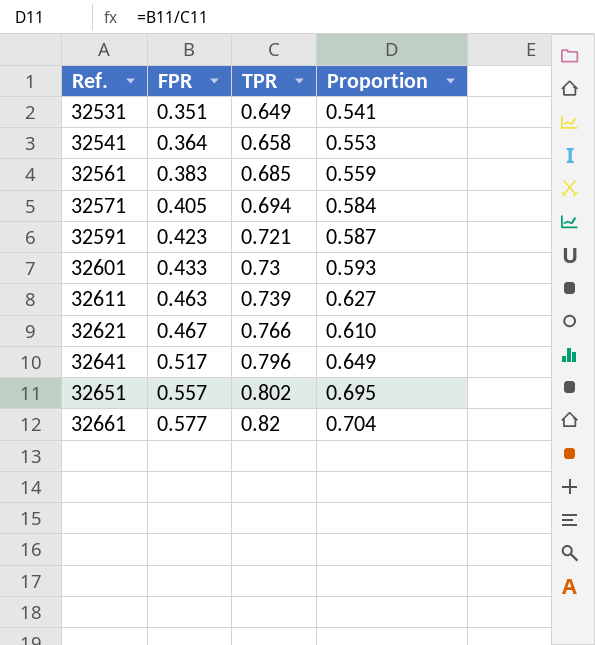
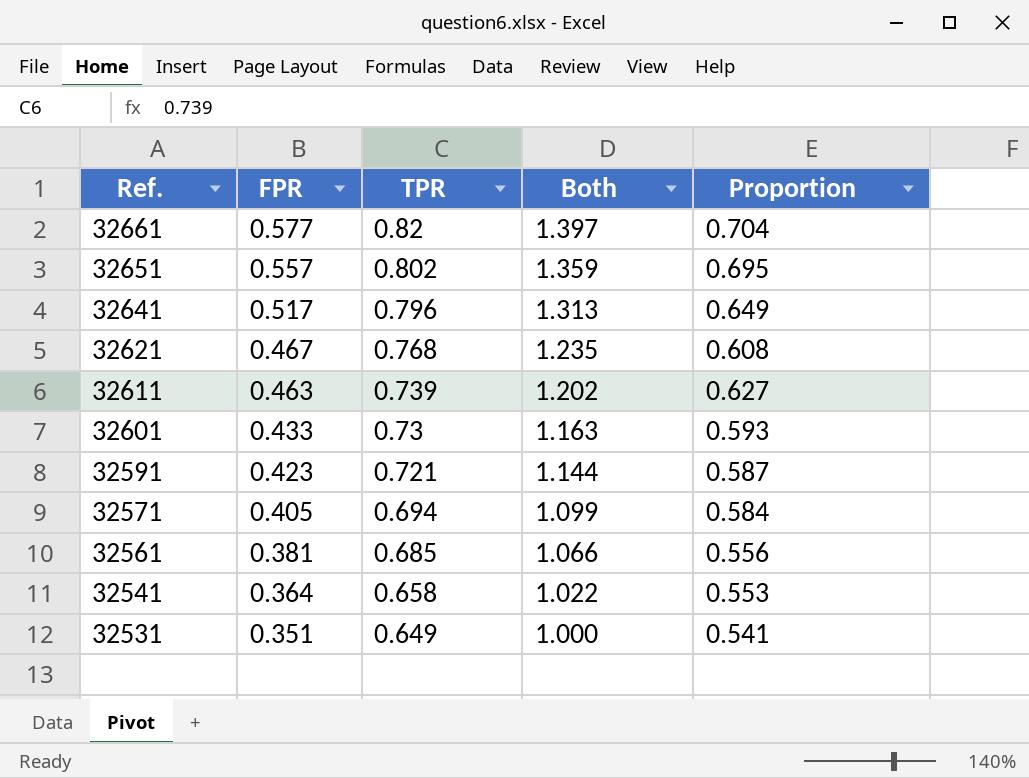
row order: Ref. ascending -> Ref. descending
column Both | formula: none -> [FPR] + [TPR]
32621 | TPR: 0.766 -> 0.768
32621 | Proportion: 0.610 -> 0.608
32561 | FPR: 0.383 -> 0.381
32561 | Proportion: 0.559 -> 0.556

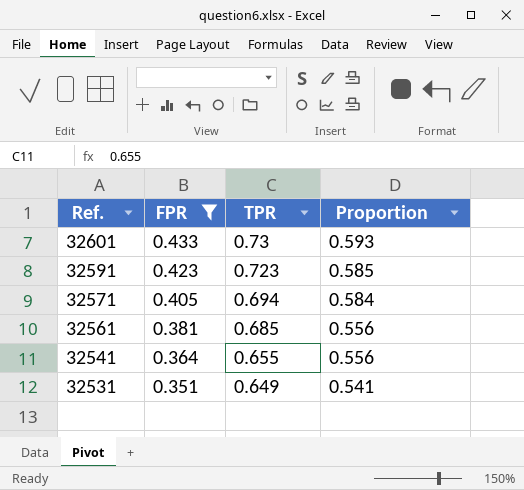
filter: none -> FPR <= 0.433
column Both | formula: [FPR] + [TPR] -> none
32591 | TPR: 0.721 -> 0.723
32591 | Proportion: 0.587 -> 0.585
32541 | TPR: 0.658 -> 0.655
32541 | Proportion: 0.553 -> 0.556

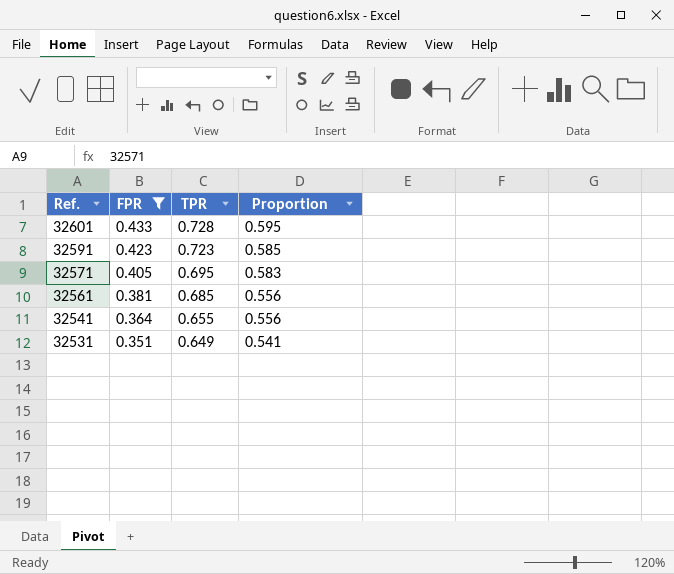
32601 | TPR: 0.73 -> 0.728
32601 | Proportion: 0.593 -> 0.595
32571 | TPR: 0.694 -> 0.695
32571 | Proportion: 0.584 -> 0.583

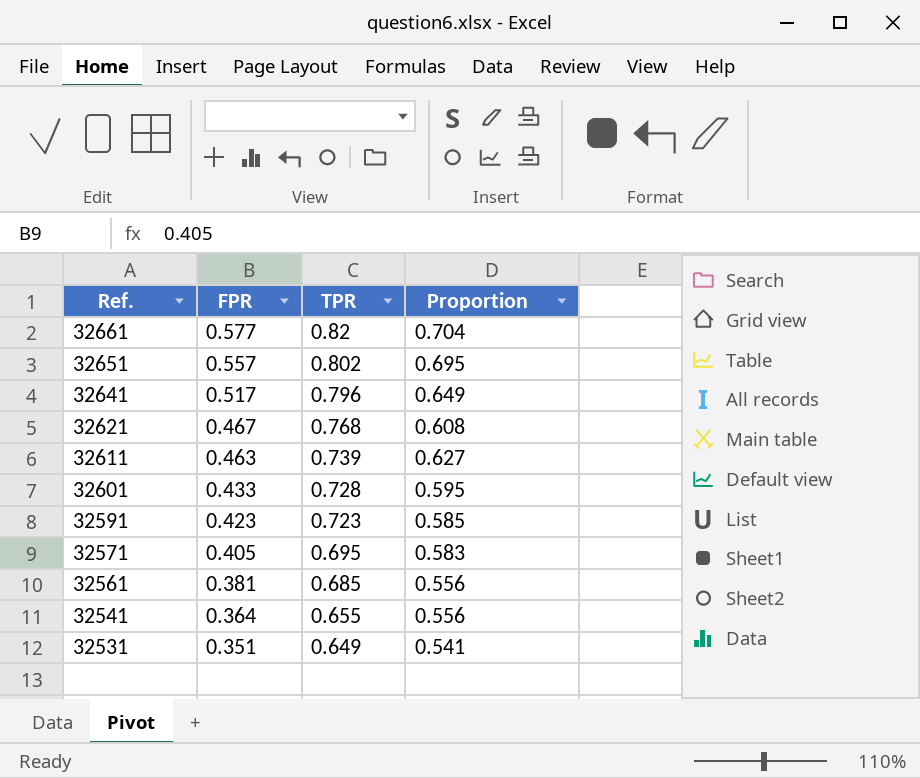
filter: FPR <= 0.433 -> none

